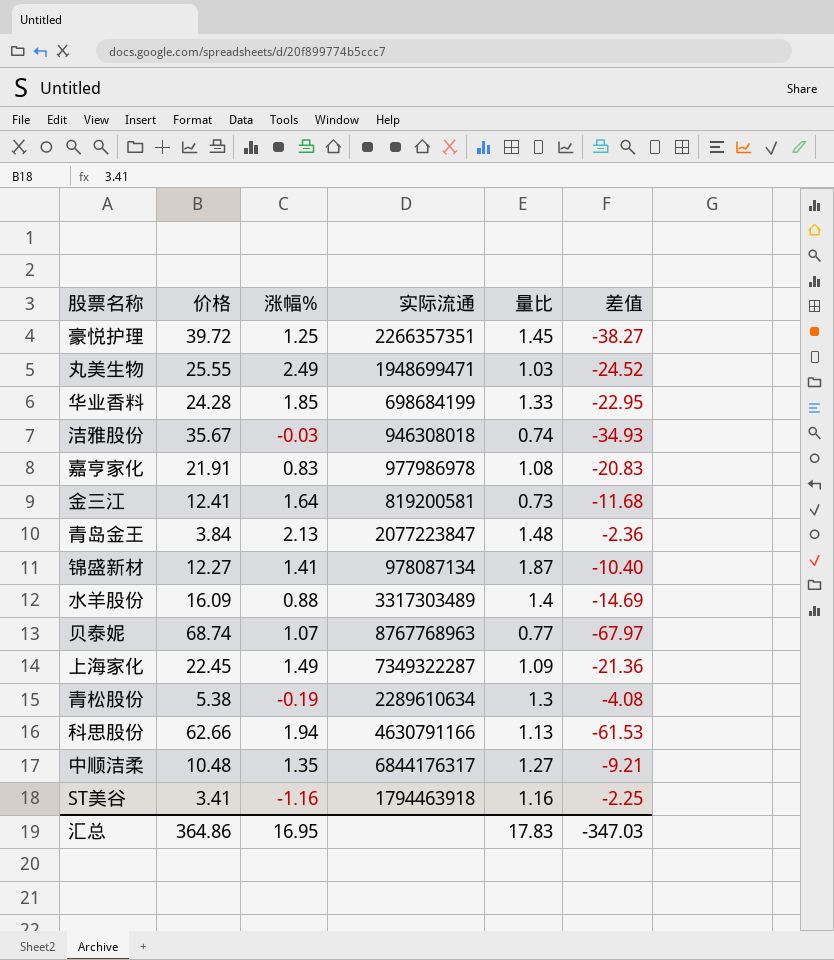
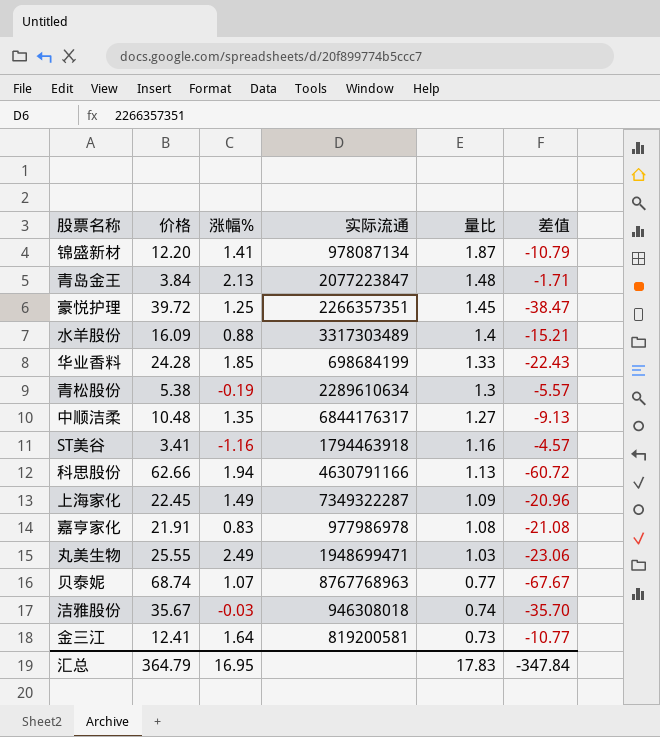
row order: none -> 量比 descending
column 差值 | formula: [量比] - [价格] -> [涨幅%] - [价格]
锦盛新材 | 价格: 12.27 -> 12.20
汇总 | 价格: 364.86 -> 364.79
汇总 | 差值: -347.03 -> -347.84

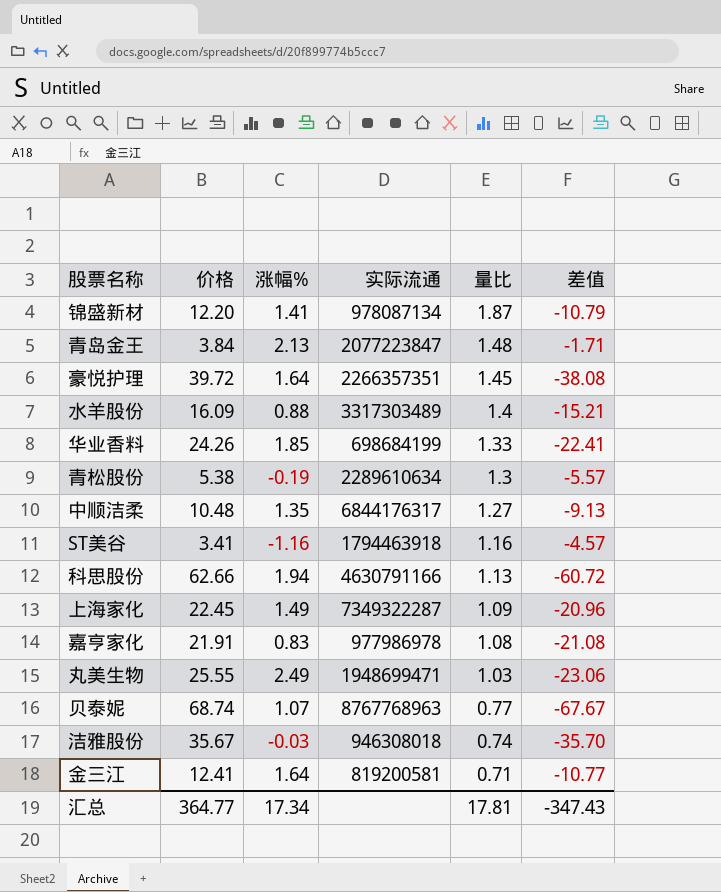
豪悦护理 | 涨幅%: 1.25 -> 1.64
豪悦护理 | 差值: -38.47 -> -38.08
华业香料 | 价格: 24.28 -> 24.26
华业香料 | 差值: -22.43 -> -22.41
金三江 | 量比: 0.73 -> 0.71
汇总 | 价格: 364.79 -> 364.77
汇总 | 涨幅%: 16.95 -> 17.34
汇总 | 量比: 17.83 -> 17.81
汇总 | 差值: -347.84 -> -347.43

